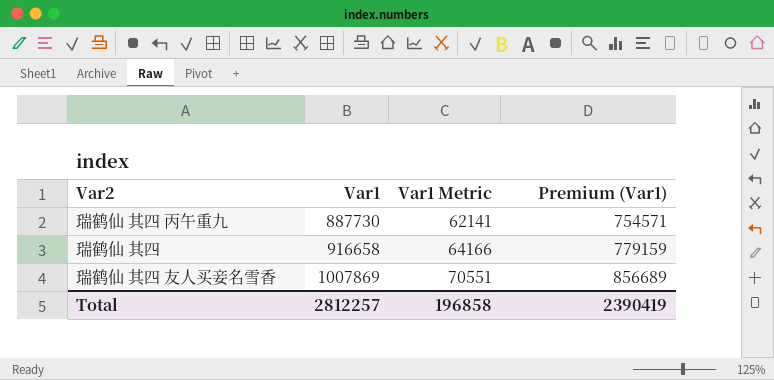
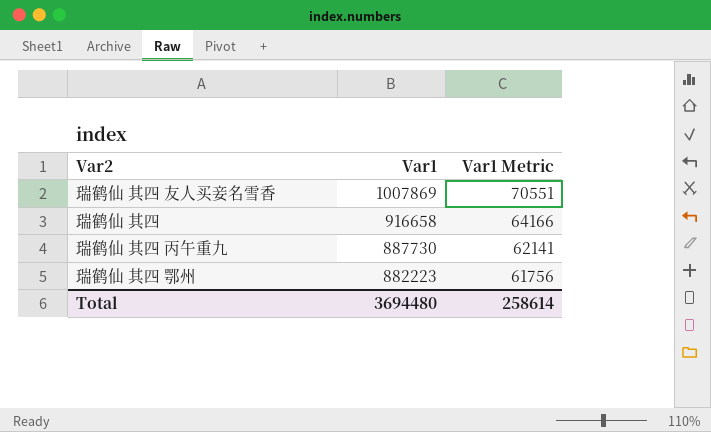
row order: Var1 ascending -> Var1 descending
column Premium (Var1) | formula: [Var1] * 0.85 -> none
row 瑞鹤仙 其四 鄂州: none -> 882223 | 61756
Total | Var1: 2812257 -> 3694480
Total | Var1 Metric: 196858 -> 258614

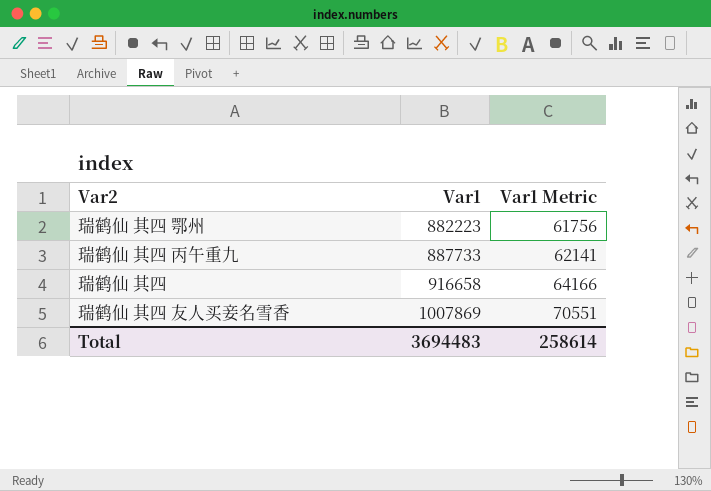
row order: Var1 descending -> Var1 ascending
瑞鹤仙 其四 丙午重九 | Var1: 887730 -> 887733
Total | Var1: 3694480 -> 3694483

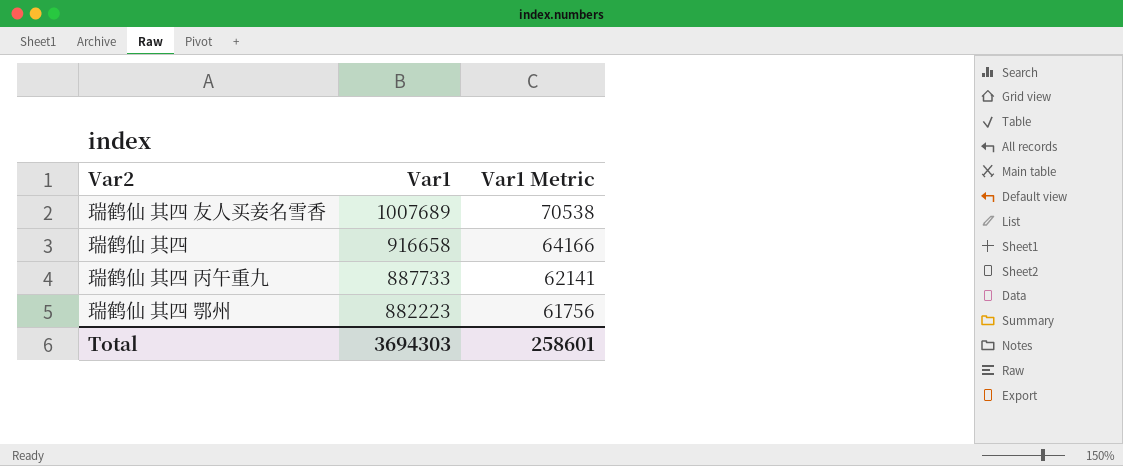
row order: Var1 ascending -> Var1 descending
瑞鹤仙 其四 友人买妾名雪香 | Var1: 1007869 -> 1007689
瑞鹤仙 其四 友人买妾名雪香 | Var1 Metric: 70551 -> 70538
Total | Var1: 3694483 -> 3694303
Total | Var1 Metric: 258614 -> 258601

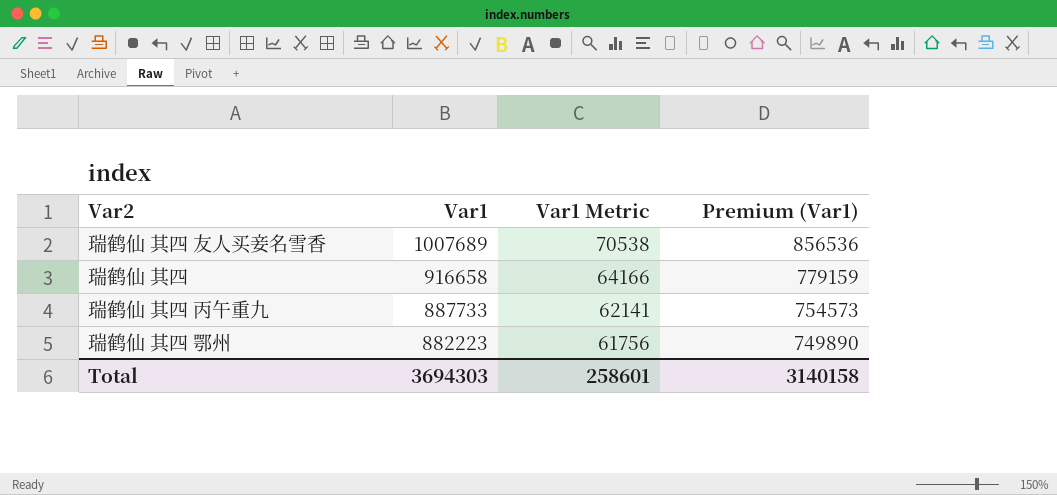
column Premium (Var1) | formula: none -> [Var1] * 0.85

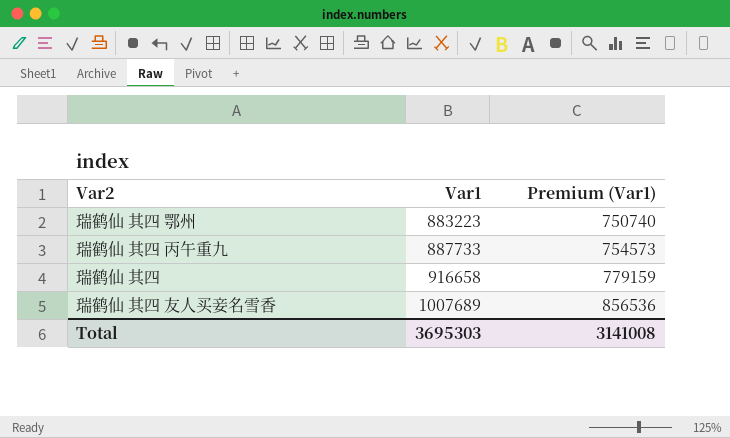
row order: Var1 descending -> Var1 ascending
column Var1 Metric | formula: [Var1] * 0.07 -> none
瑞鹤仙 其四 鄂州 | Var1: 882223 -> 883223
瑞鹤仙 其四 鄂州 | Premium (Var1): 749890 -> 750740
Total | Var1: 3694303 -> 3695303
Total | Premium (Var1): 3140158 -> 3141008

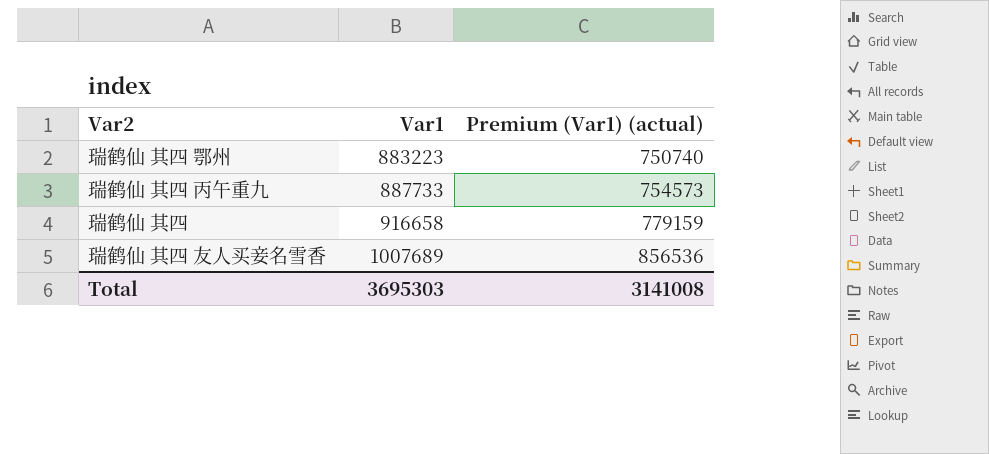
column name: Premium (Var1) -> Premium (Var1) (actual)

